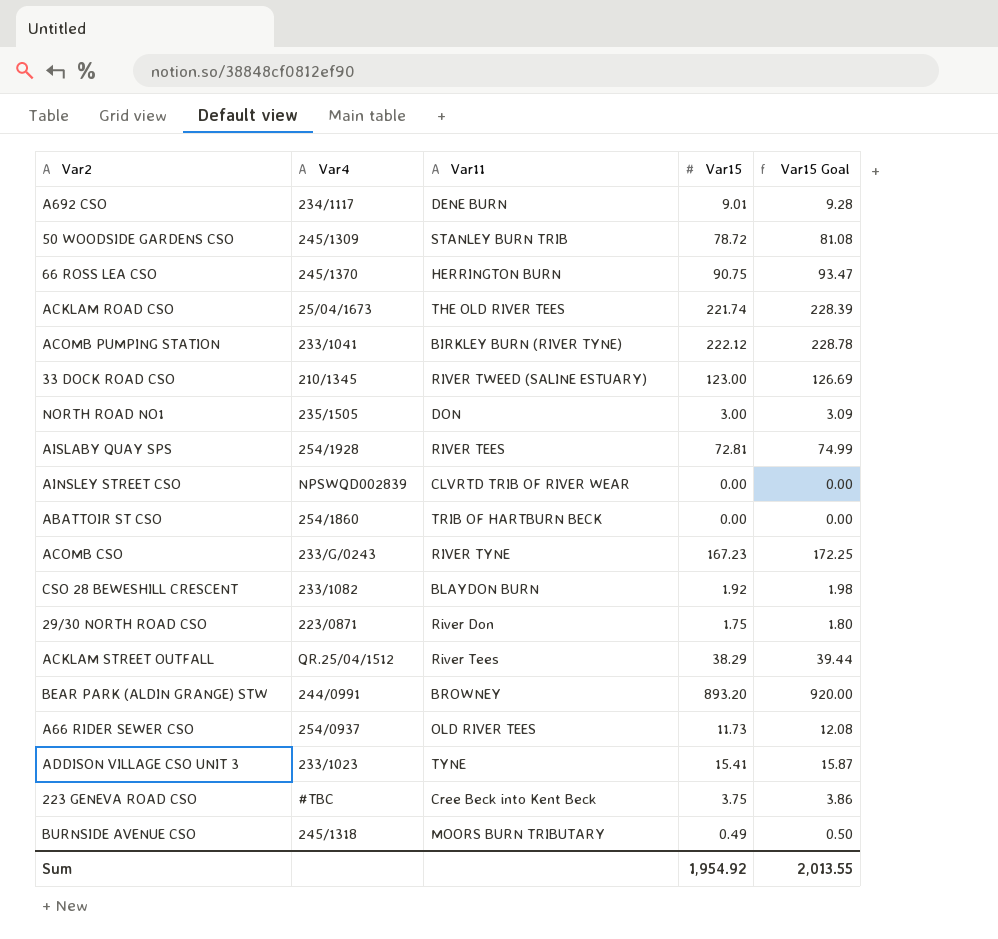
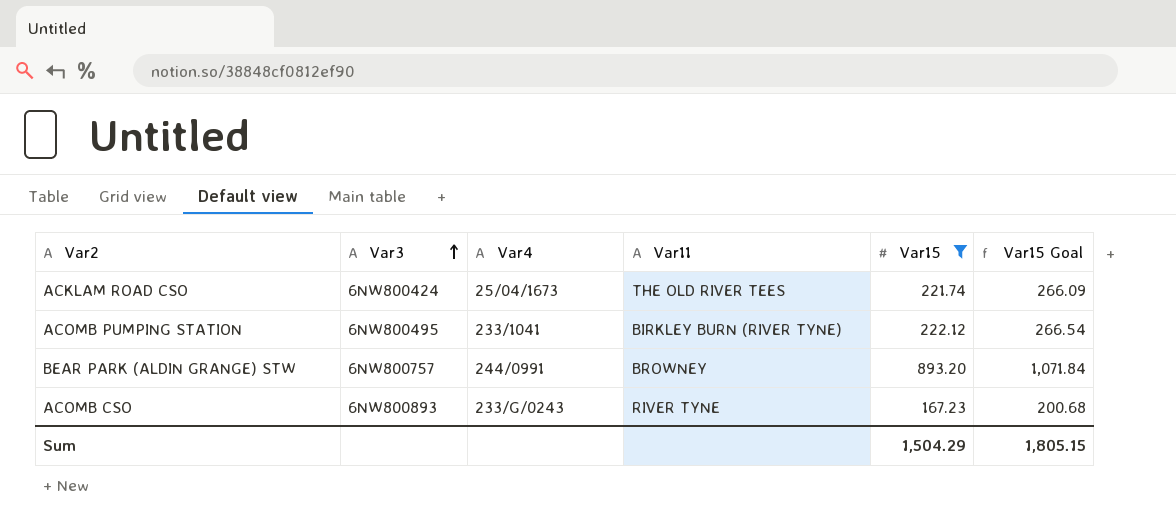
filter: none -> Var15 >= 167.23
row order: none -> Var3 ascending
column Var3 | position: none -> 2
column Var15 Goal | formula: [Var15] * 1.03 -> [Var15] * 1.2
Sum | Var15: 1,954.92 -> 1,504.29
Sum | Var15 Goal: 2,013.55 -> 1,805.15

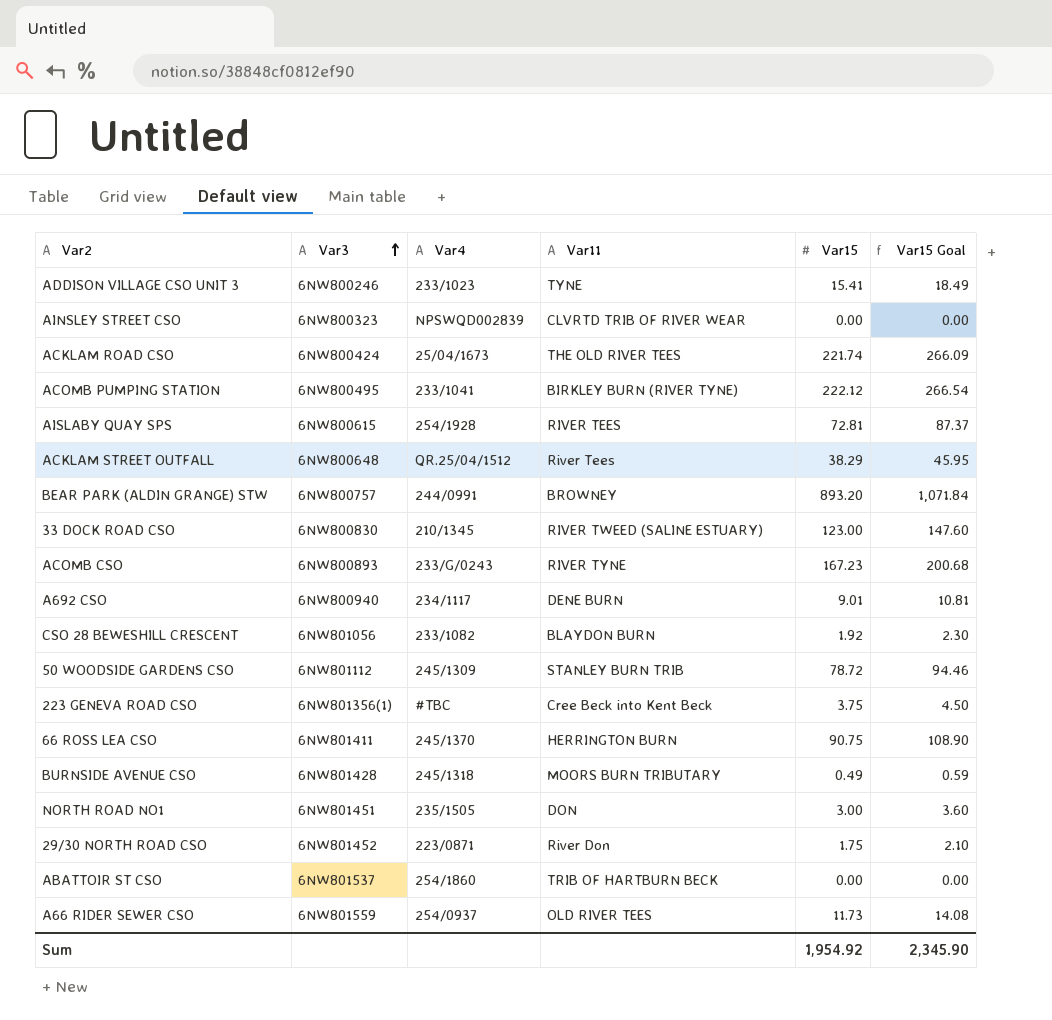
filter: Var15 >= 167.23 -> none
Sum | Var15: 1,504.29 -> 1,954.92
Sum | Var15 Goal: 1,805.15 -> 2,345.90

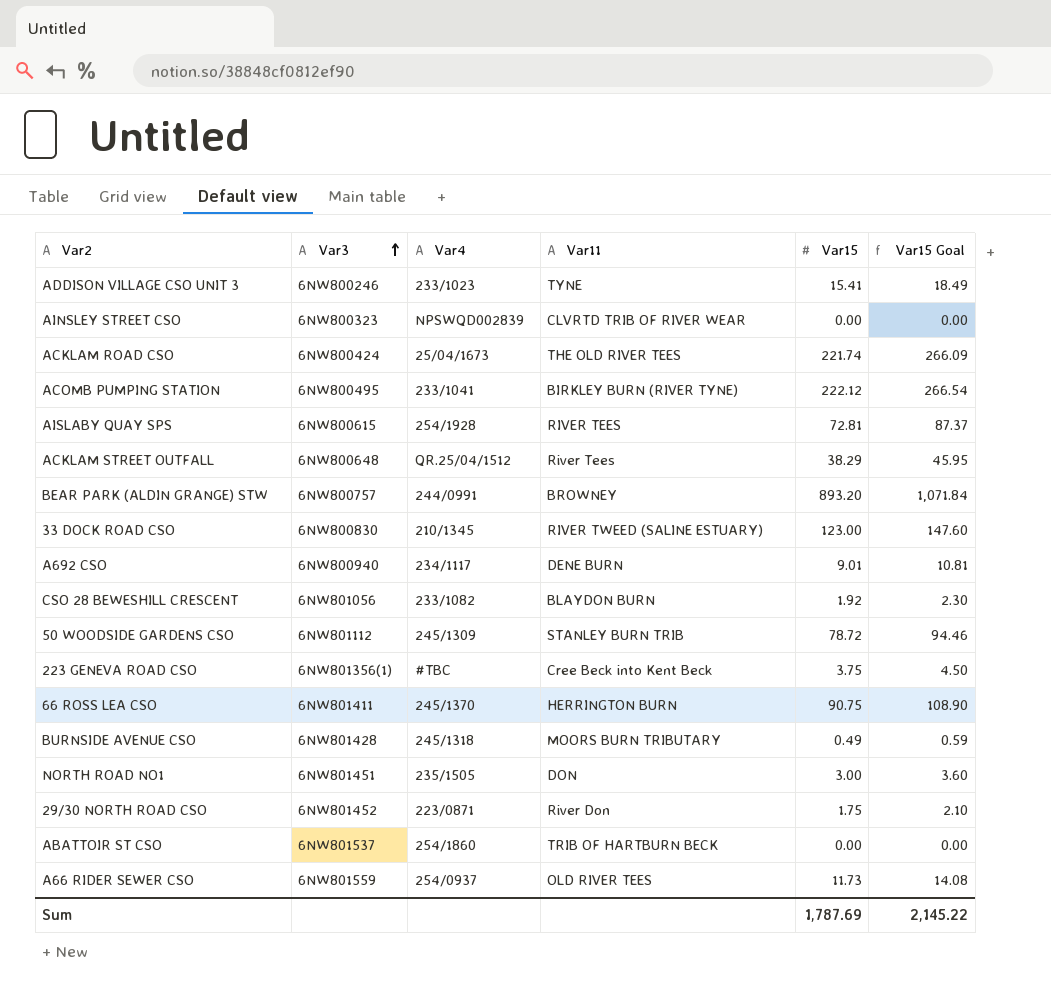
row ACOMB CSO: 6NW800893 | 233/G/0243 | RIVER TYNE | 167.23 | 200.68 -> none
Sum | Var15: 1,954.92 -> 1,787.69
Sum | Var15 Goal: 2,345.90 -> 2,145.22

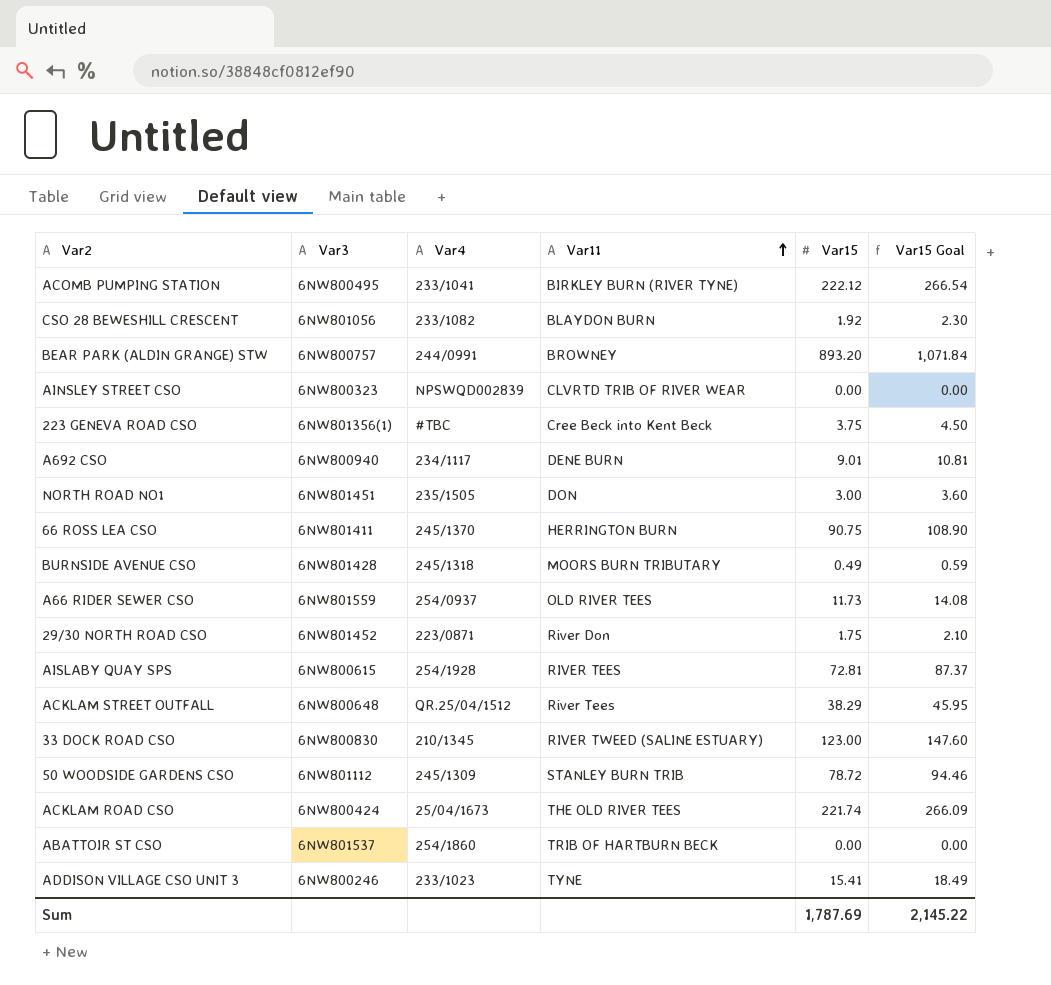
row order: Var3 ascending -> Var11 ascending

